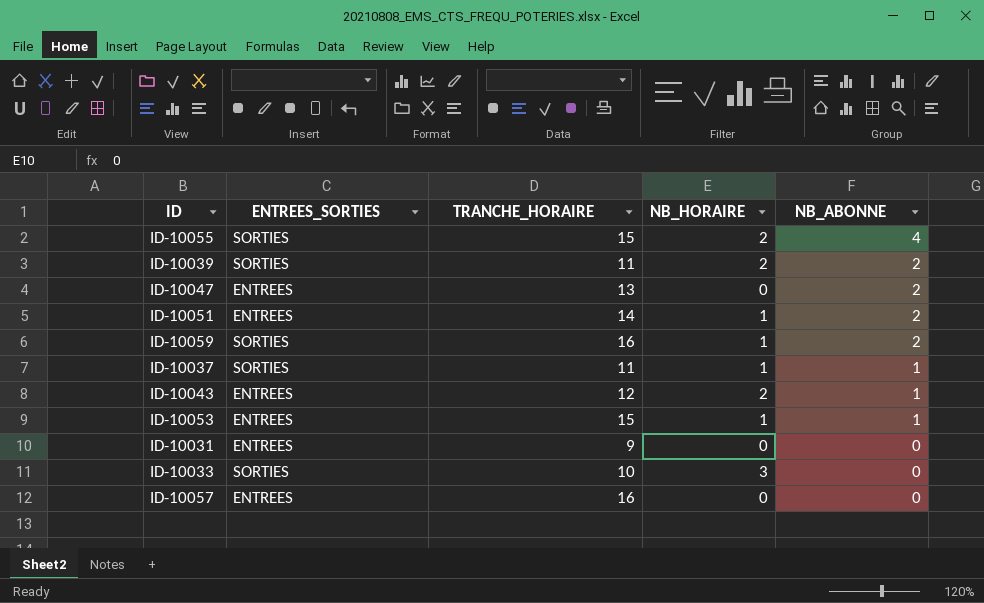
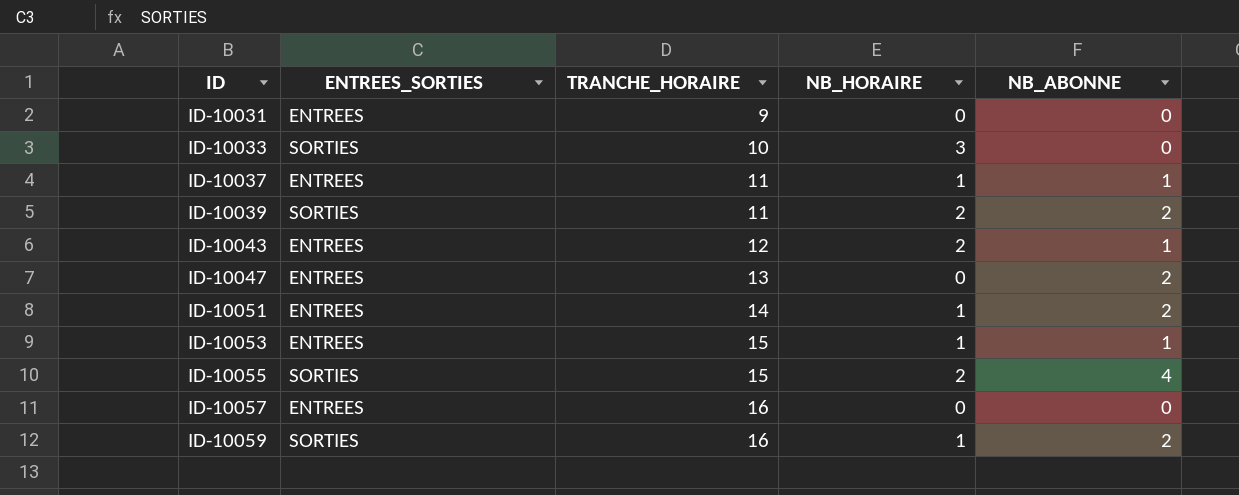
row order: NB_ABONNE descending -> ID ascending
ID-10037 | ENTREES_SORTIES: SORTIES -> ENTREES

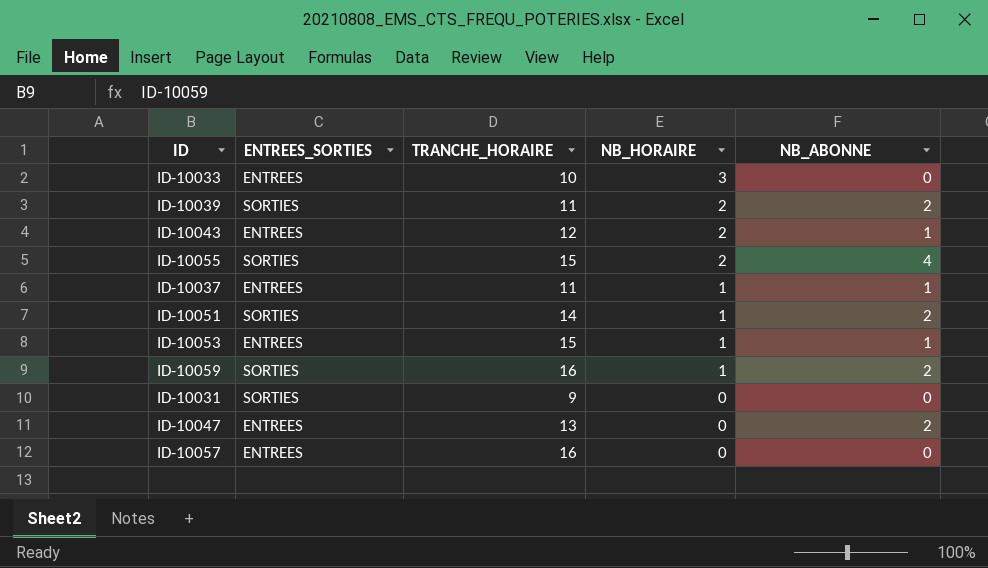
row order: ID ascending -> NB_HORAIRE descending
ID-10033 | ENTREES_SORTIES: SORTIES -> ENTREES
ID-10051 | ENTREES_SORTIES: ENTREES -> SORTIES
ID-10031 | ENTREES_SORTIES: ENTREES -> SORTIES

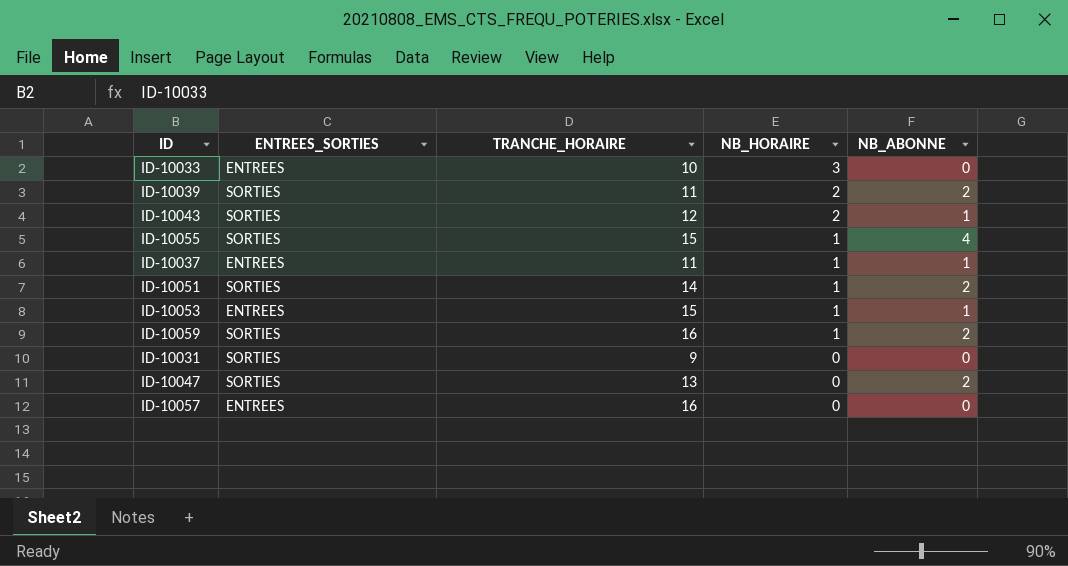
ID-10043 | ENTREES_SORTIES: ENTREES -> SORTIES
ID-10055 | NB_HORAIRE: 2 -> 1
ID-10047 | ENTREES_SORTIES: ENTREES -> SORTIES

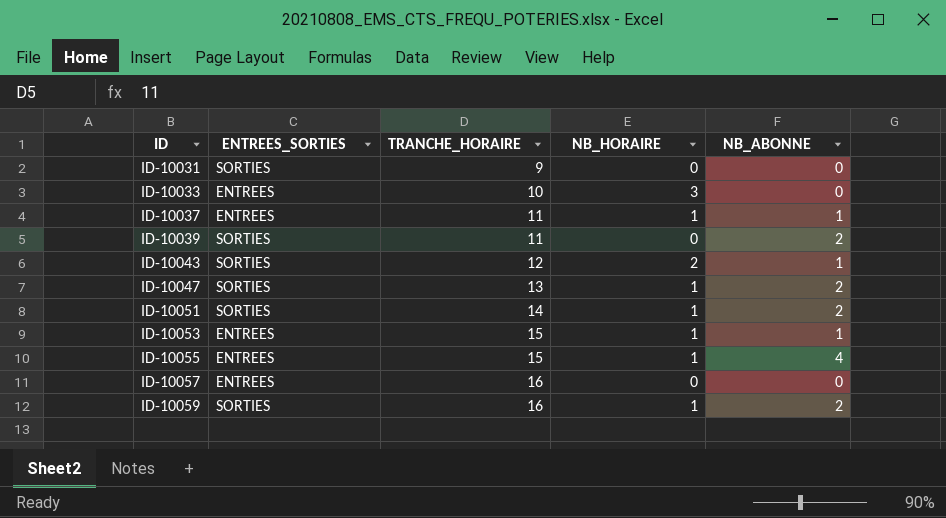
row order: NB_HORAIRE descending -> ID ascending
ID-10039 | NB_HORAIRE: 2 -> 0
ID-10047 | NB_HORAIRE: 0 -> 1
ID-10055 | ENTREES_SORTIES: SORTIES -> ENTREES

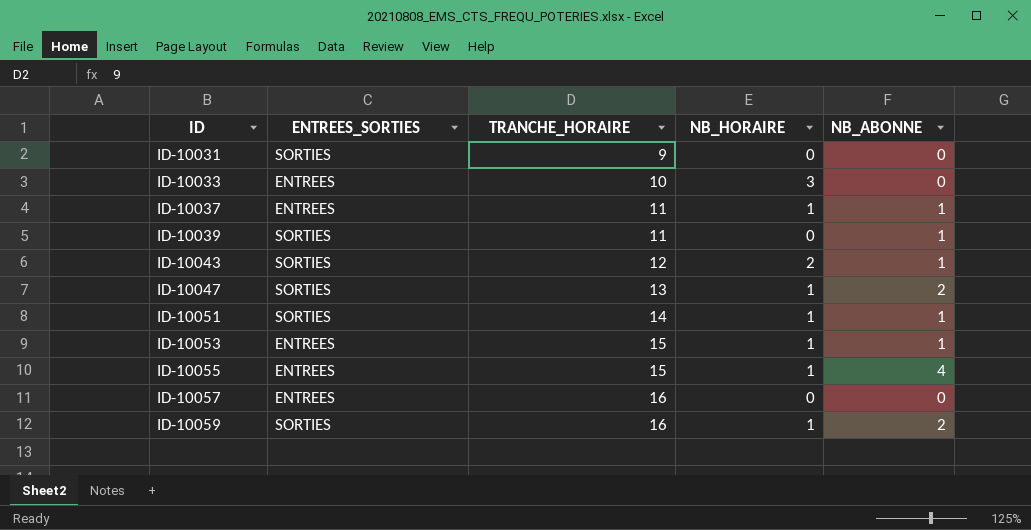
ID-10039 | NB_ABONNE: 2 -> 1
ID-10051 | NB_ABONNE: 2 -> 1

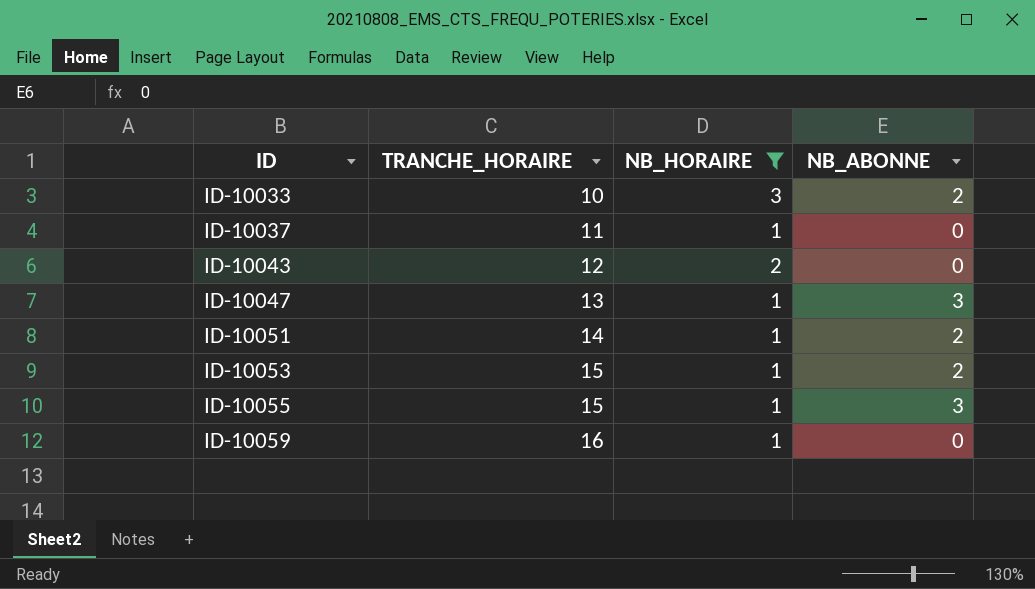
filter: none -> NB_HORAIRE != 0
column ENTREES_SORTIES | position: 2 -> none
ID-10033 | NB_ABONNE: 0 -> 2
ID-10037 | NB_ABONNE: 1 -> 0
ID-10043 | NB_ABONNE: 1 -> 0
ID-10047 | NB_ABONNE: 2 -> 3
ID-10051 | NB_ABONNE: 1 -> 2
ID-10053 | NB_ABONNE: 1 -> 2
ID-10055 | NB_ABONNE: 4 -> 3
ID-10059 | NB_ABONNE: 2 -> 0

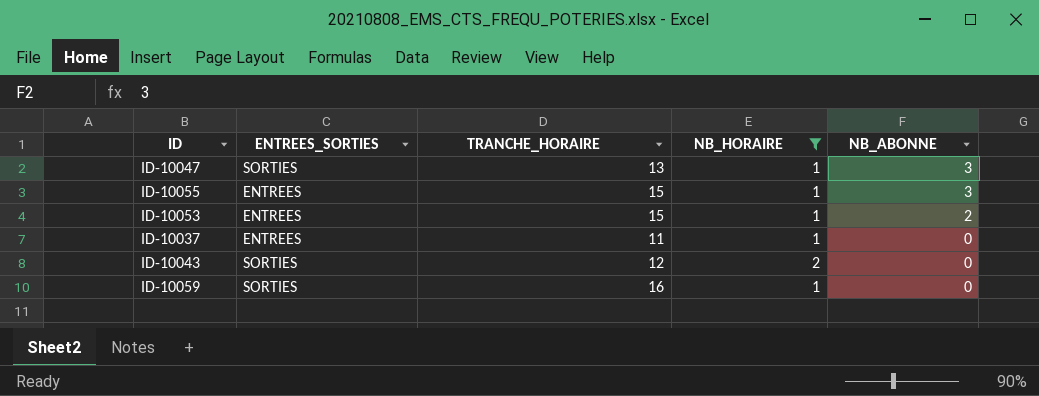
row order: ID ascending -> NB_ABONNE descending
column ENTREES_SORTIES | position: none -> 2
row ID-10033: 10 | 3 | 2 -> none
row ID-10051: 14 | 1 | 2 -> none

